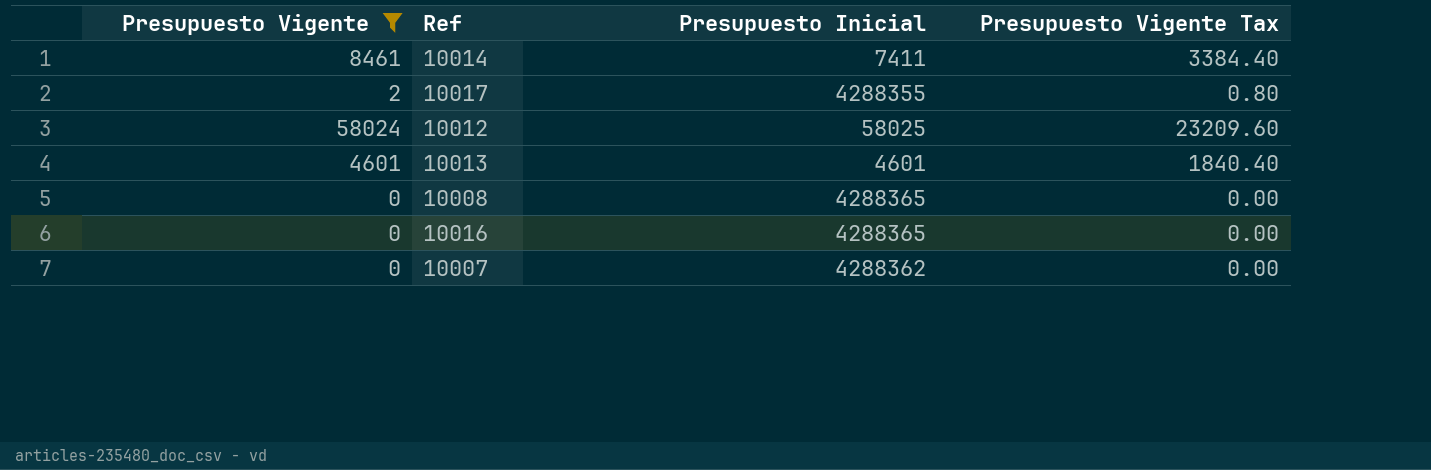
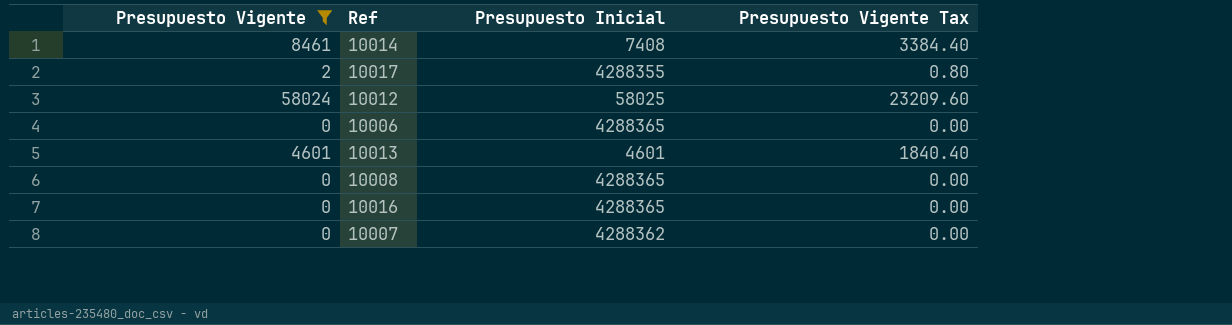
10014 | Presupuesto Inicial: 7411 -> 7408
row 10006: none -> 0 | 4288365 | 0.00

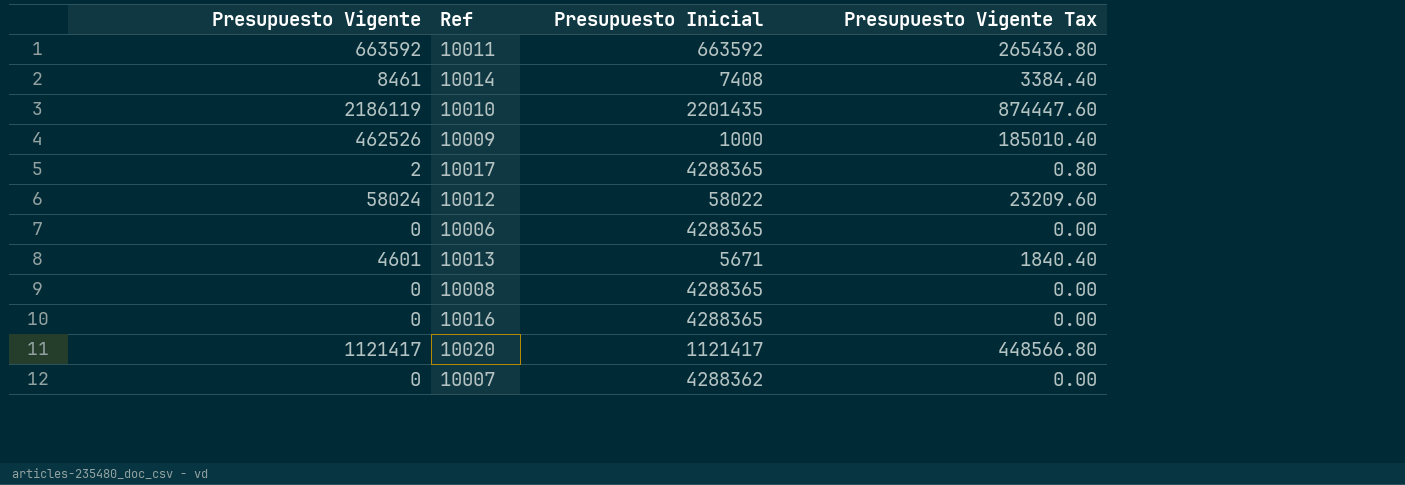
filter: Presupuesto Vigente <= 58024 -> none
10017 | Presupuesto Inicial: 4288355 -> 4288365
10012 | Presupuesto Inicial: 58025 -> 58022
10013 | Presupuesto Inicial: 4601 -> 5671

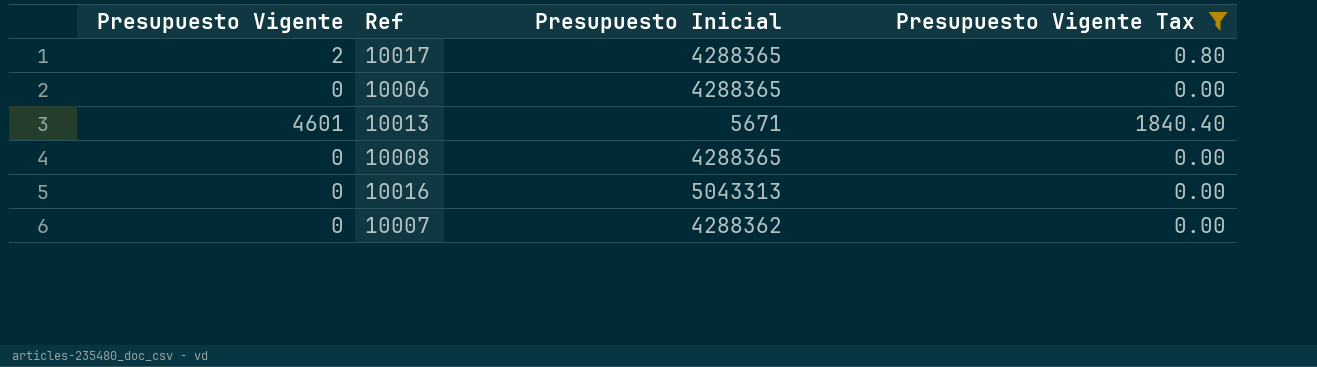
filter: none -> Presupuesto Vigente Tax <= 1840.40
10016 | Presupuesto Inicial: 4288365 -> 5043313

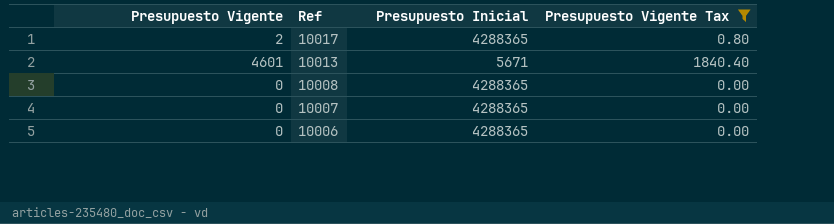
row order: none -> Ref descending
row 10016: 0 | 5043313 | 0.00 -> none
10007 | Presupuesto Inicial: 4288362 -> 4288365

